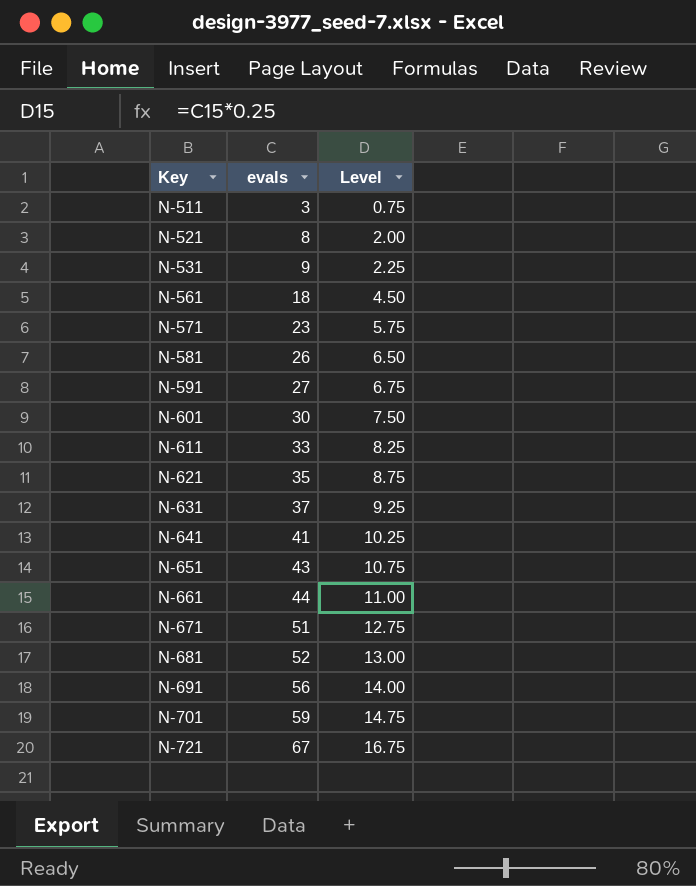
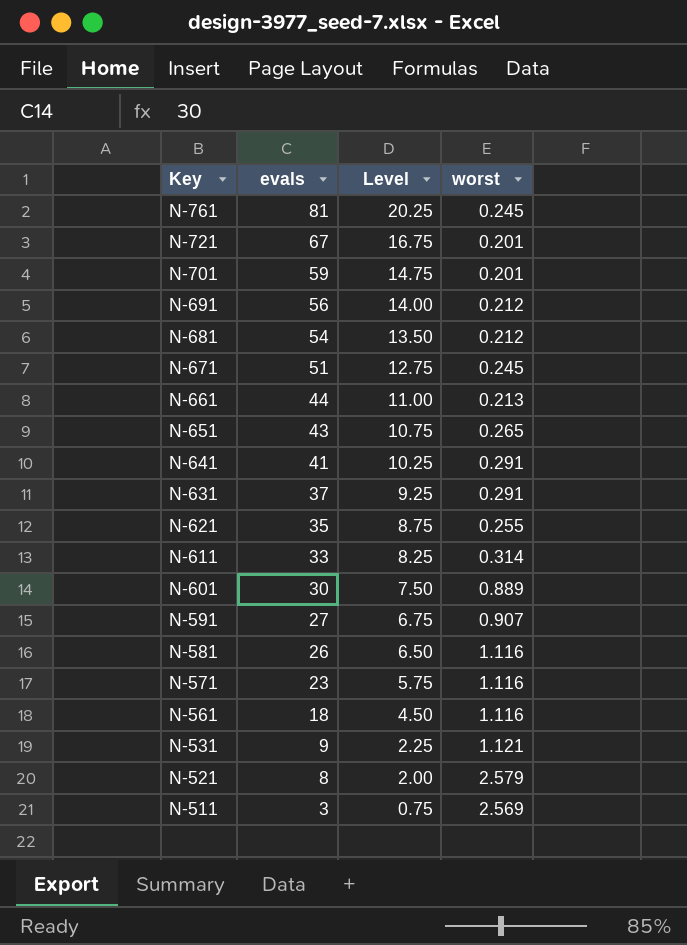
row order: Key ascending -> Key descending
column worst | position: none -> 4
row N-761: none -> 81 | 20.25 | 0.245
N-681 | evals: 52 -> 54
N-681 | Level: 13.00 -> 13.50

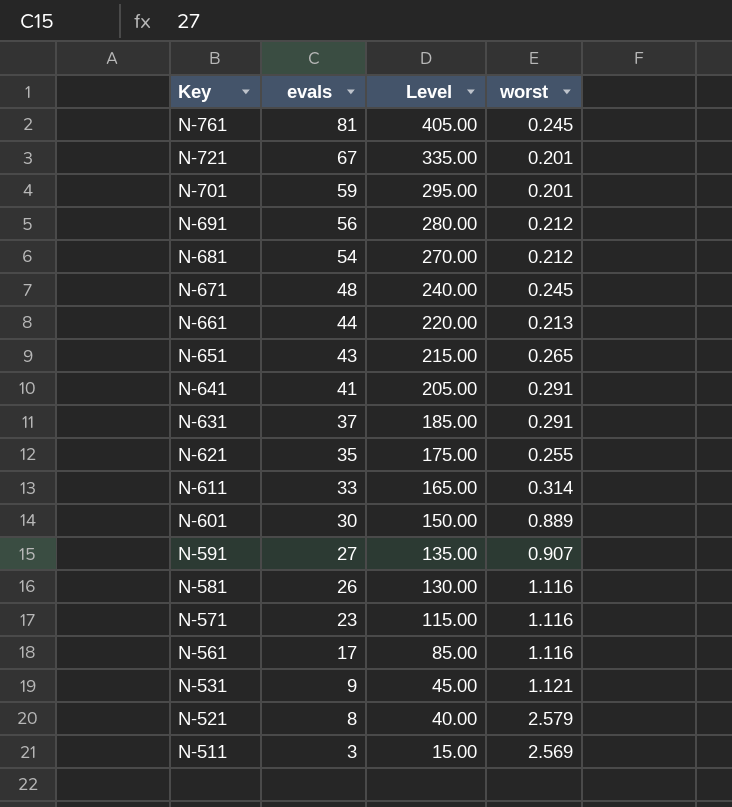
column Level | formula: [evals] * 0.25 -> [evals] * 5
N-671 | evals: 51 -> 48
N-561 | evals: 18 -> 17

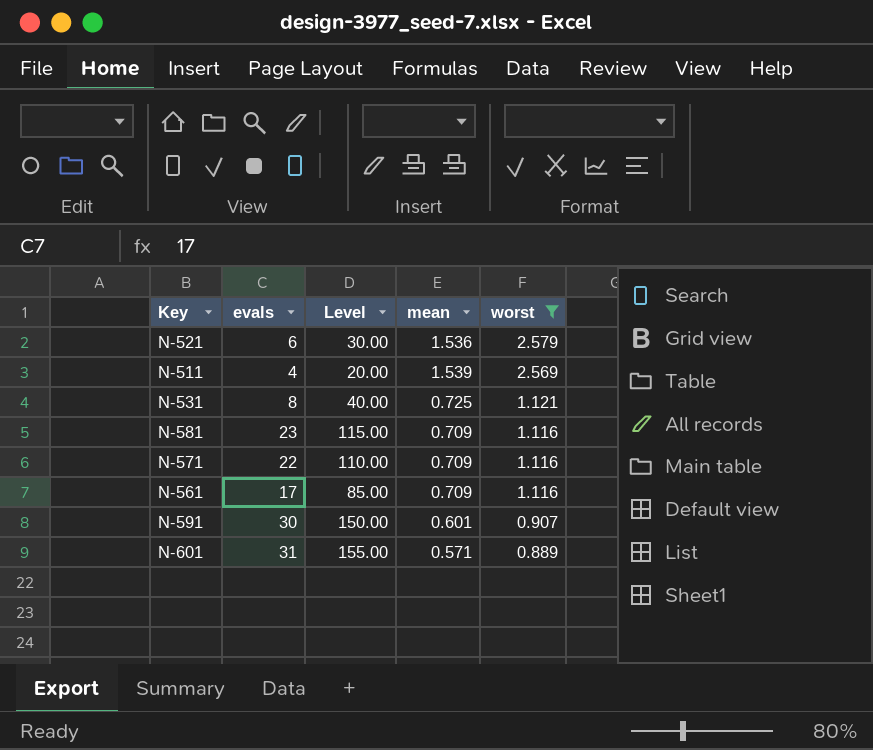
filter: none -> worst >= 0.889
row order: Key descending -> worst descending
column mean | position: none -> 4
N-521 | evals: 8 -> 6
N-521 | Level: 40.00 -> 30.00
N-511 | evals: 3 -> 4
N-511 | Level: 15.00 -> 20.00
N-531 | evals: 9 -> 8
N-531 | Level: 45.00 -> 40.00
N-581 | evals: 26 -> 23
N-581 | Level: 130.00 -> 115.00
N-571 | evals: 23 -> 22
N-571 | Level: 115.00 -> 110.00
N-591 | evals: 27 -> 30
N-591 | Level: 135.00 -> 150.00
N-601 | evals: 30 -> 31
N-601 | Level: 150.00 -> 155.00

